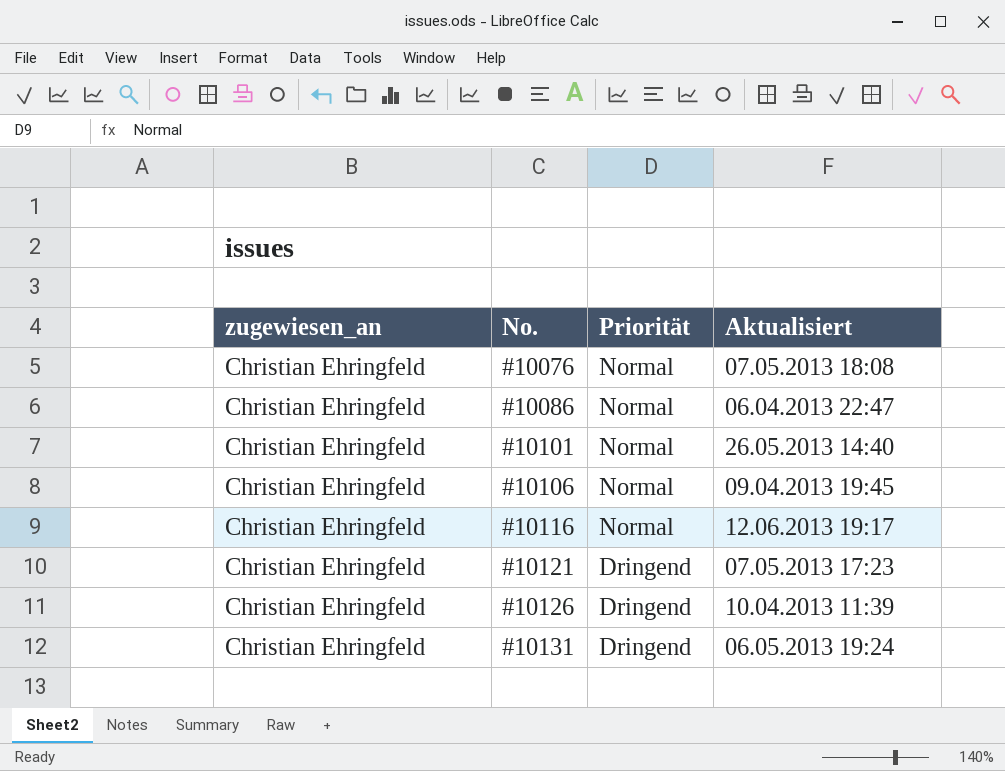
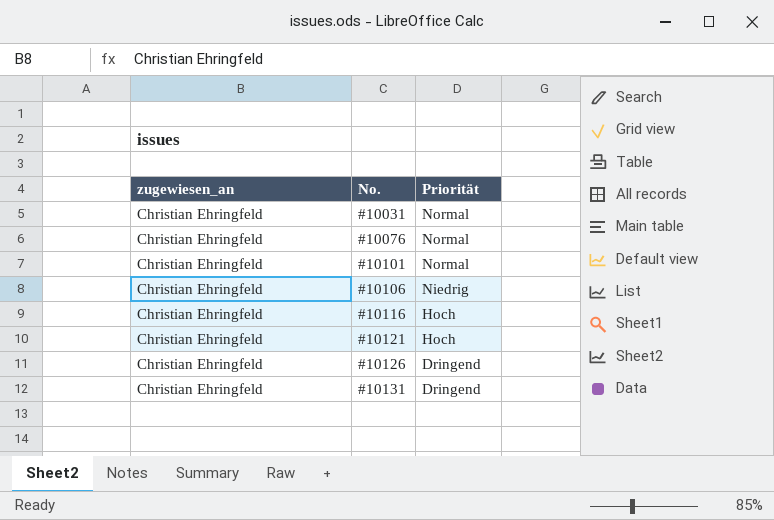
column Aktualisiert | position: 4 -> none
row #10086: Christian Ehringfeld | Normal | 06.04.2013 22:47 -> none
row #10031: none -> Christian Ehringfeld | Normal
#10106 | Priorität: Normal -> Niedrig
#10116 | Priorität: Normal -> Hoch
#10121 | Priorität: Dringend -> Hoch

